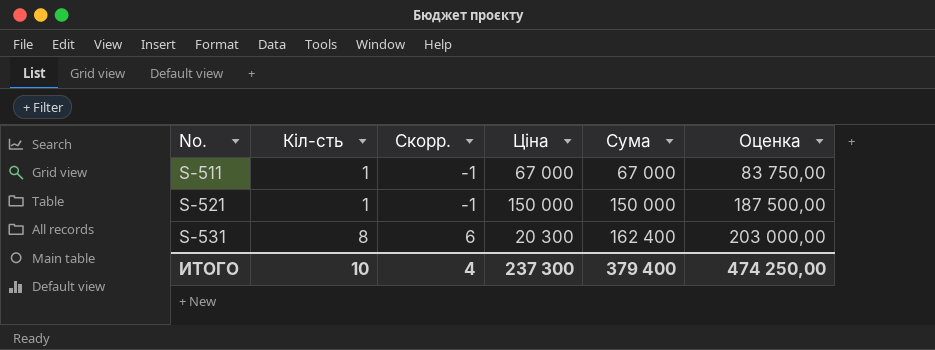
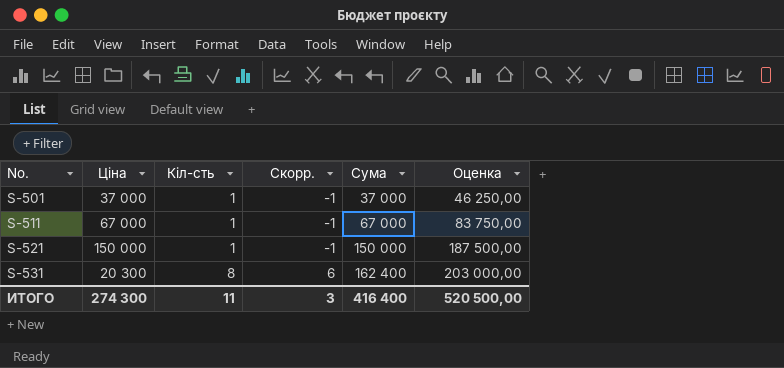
column Ціна | position: 4 -> 2
row S-501: none -> 37 000 | 1 | -1 | 37 000 | 46 250,00
ИТОГО | Ціна: 237 300 -> 274 300
ИТОГО | Кіл-сть: 10 -> 11
ИТОГО | Скорр.: 4 -> 3
ИТОГО | Сума: 379 400 -> 416 400
ИТОГО | Оценка: 474 250,00 -> 520 500,00

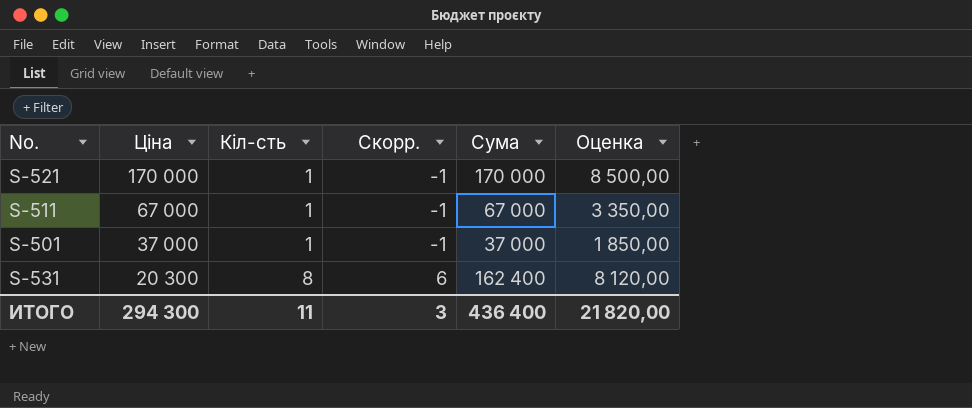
row order: No. ascending -> Ціна descending
column Оценка | formula: [Сума] * 1,25 -> [Сума] * 0,05
S-521 | Ціна: 150 000 -> 170 000
S-521 | Сума: 150 000 -> 170 000
ИТОГО | Ціна: 274 300 -> 294 300
ИТОГО | Сума: 416 400 -> 436 400
ИТОГО | Оценка: 520 500,00 -> 21 820,00

